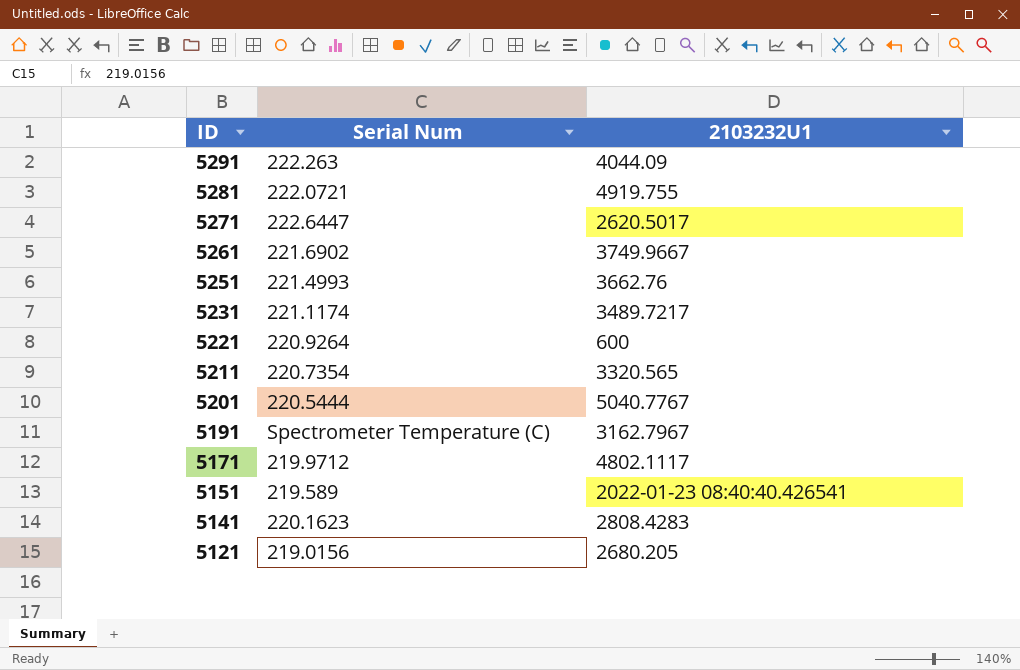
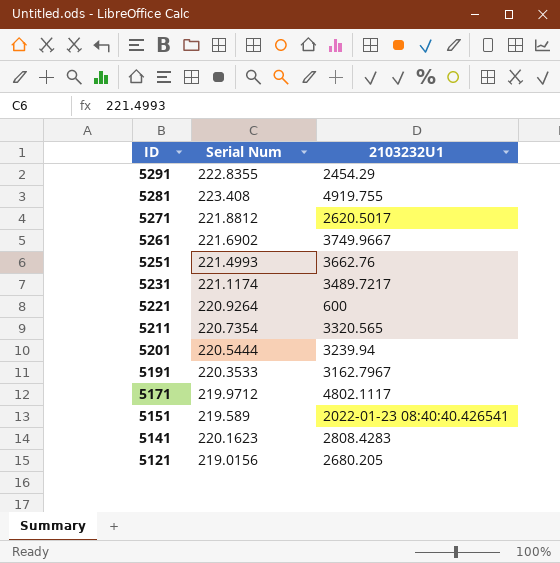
5291 | Serial Num: 222.263 -> 222.8355
5291 | 2103232U1: 4044.09 -> 2454.29
5281 | Serial Num: 222.0721 -> 223.408
5271 | Serial Num: 222.6447 -> 221.8812
5201 | 2103232U1: 5040.7767 -> 3239.94
5191 | Serial Num: Spectrometer Temperature (C) -> 220.3533

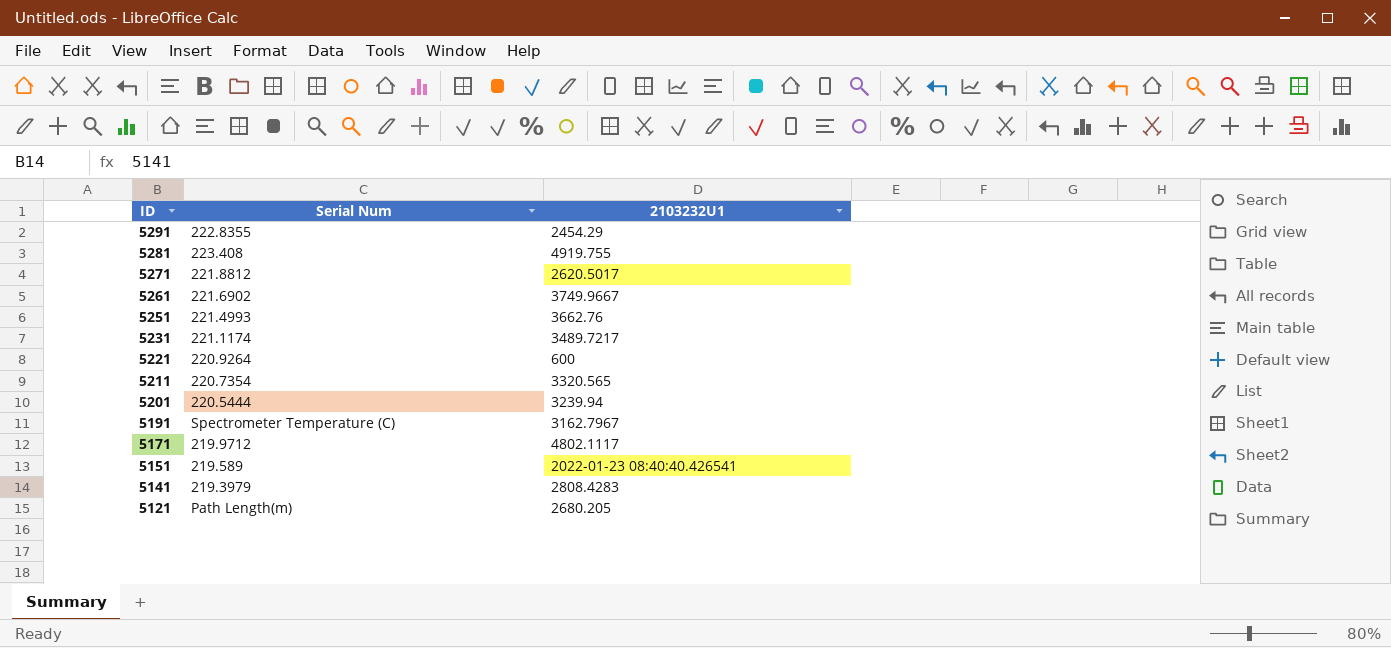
5191 | Serial Num: 220.3533 -> Spectrometer Temperature (C)
5141 | Serial Num: 220.1623 -> 219.3979
5121 | Serial Num: 219.0156 -> Path Length(m)

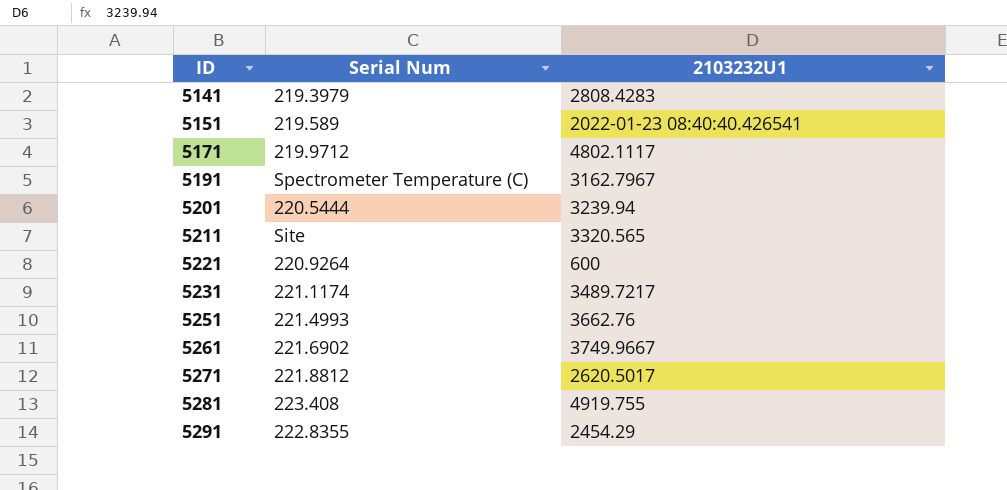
row order: ID descending -> ID ascending
row 5121: Path Length(m) | 2680.205 -> none
5211 | Serial Num: 220.7354 -> Site

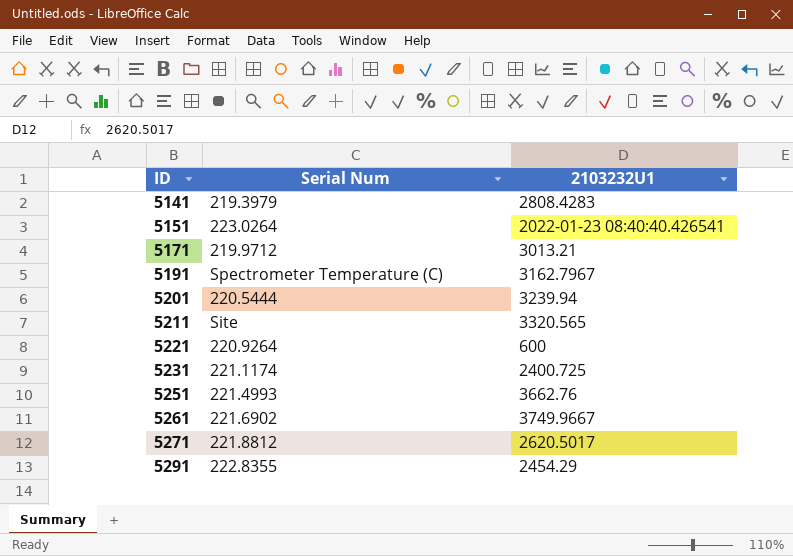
row 5281: 223.408 | 4919.755 -> none
5151 | Serial Num: 219.589 -> 223.0264
5171 | 2103232U1: 4802.1117 -> 3013.21
5231 | 2103232U1: 3489.7217 -> 2400.725

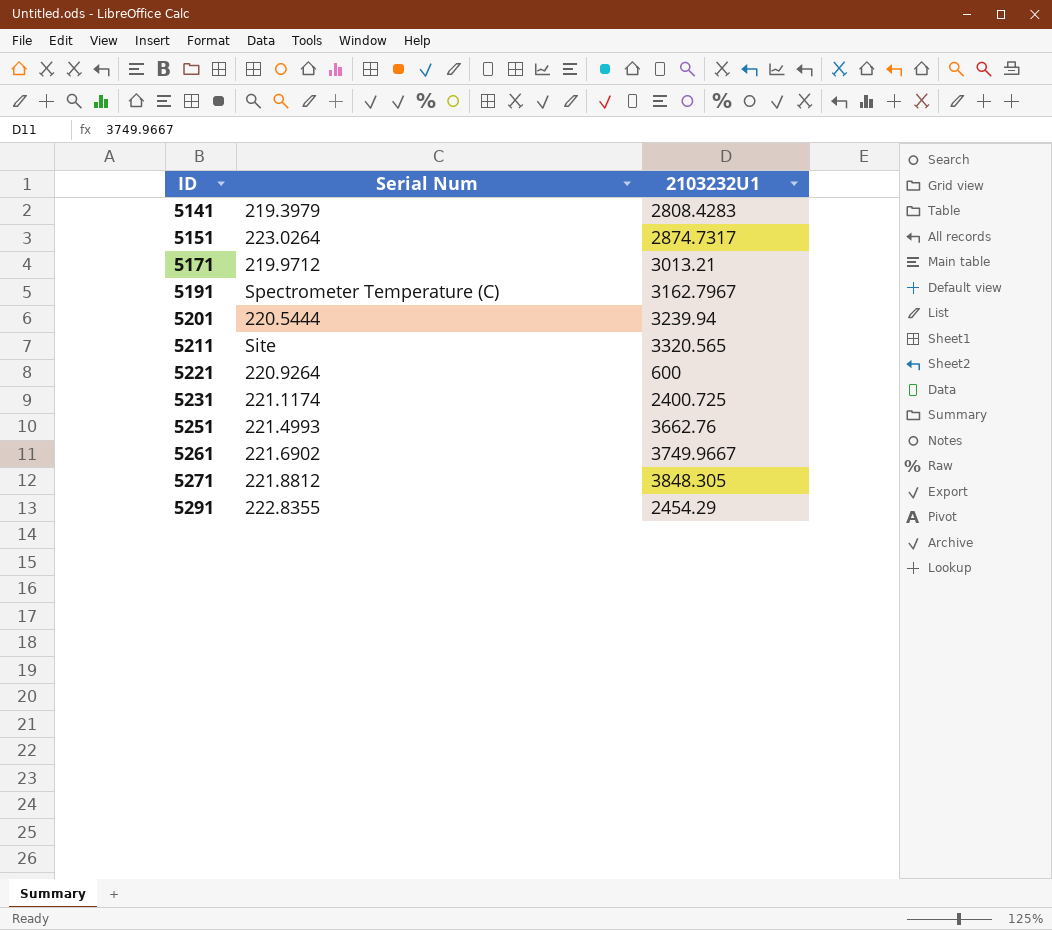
5151 | 2103232U1: 2022-01-23 08:40:40.426541 -> 2874.7317
5271 | 2103232U1: 2620.5017 -> 3848.305

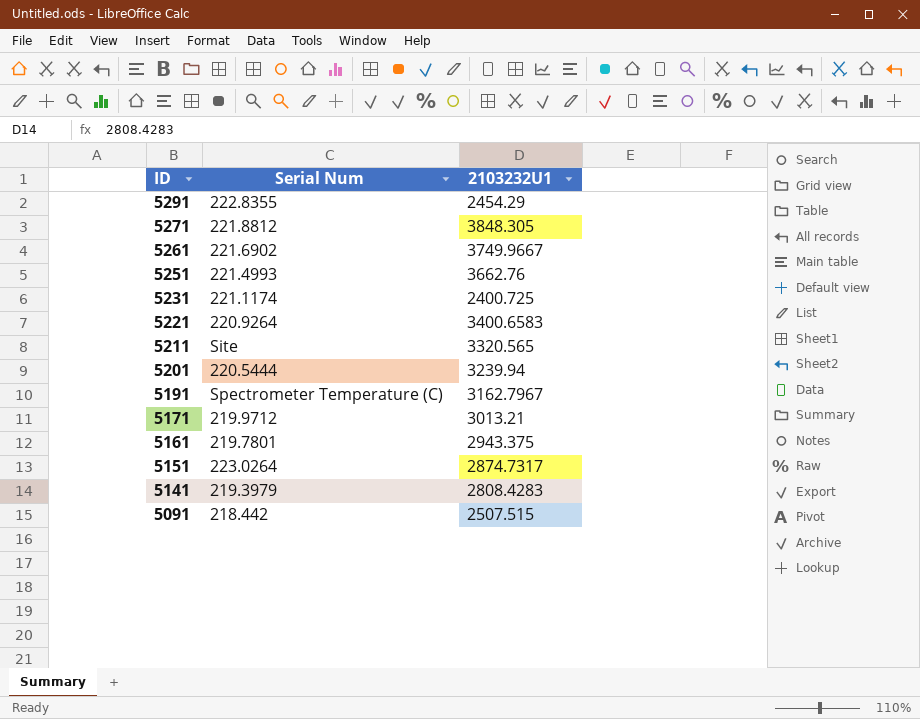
row order: ID ascending -> ID descending
5221 | 2103232U1: 600 -> 3400.6583
row 5161: none -> 219.7801 | 2943.375
row 5091: none -> 218.442 | 2507.515

